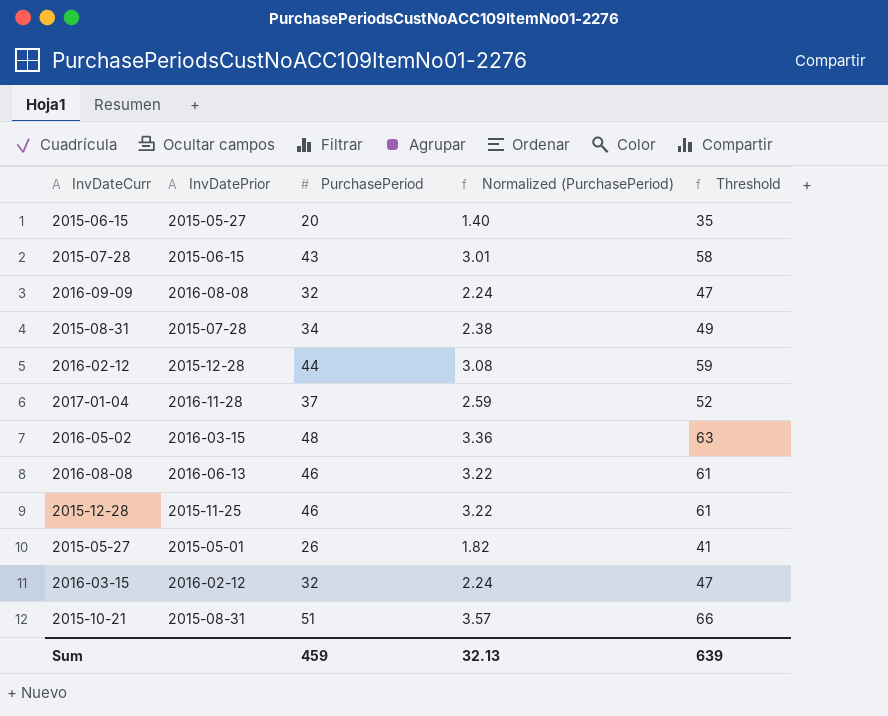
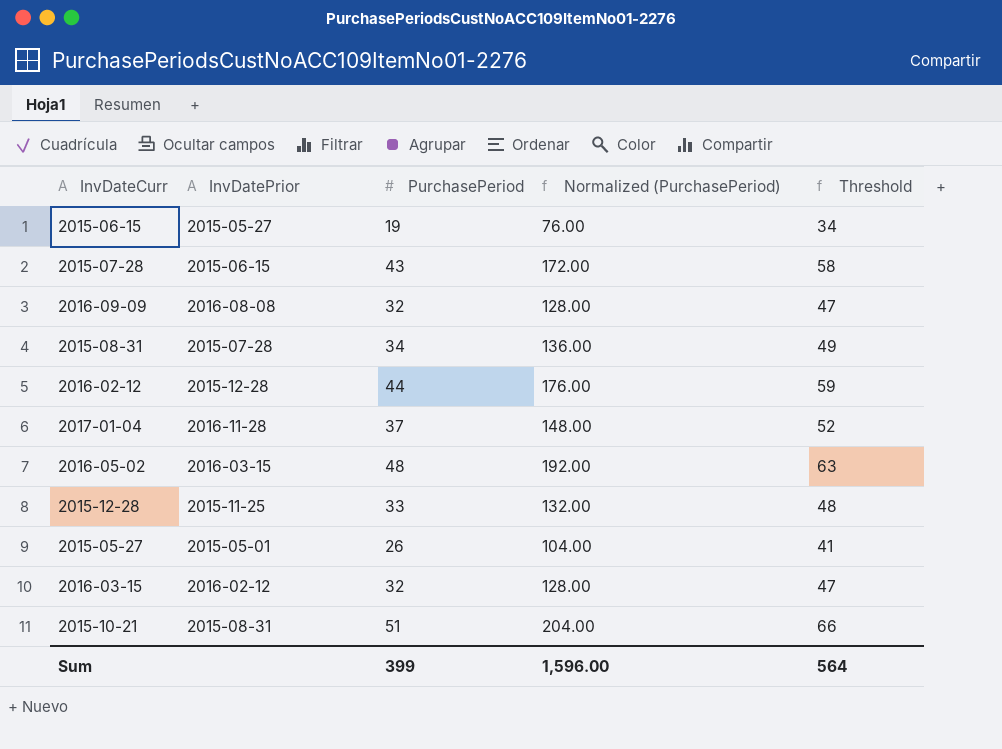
column Normalized (PurchasePeriod) | formula: [PurchasePeriod] * 0.07 -> [PurchasePeriod] * 4
row 2016-08-08: 2016-06-13 | 46 | 3.22 | 61 -> none
2015-06-15 | PurchasePeriod: 20 -> 19
2015-06-15 | Threshold: 35 -> 34
2015-12-28 | PurchasePeriod: 46 -> 33
2015-12-28 | Threshold: 61 -> 48
Sum | PurchasePeriod: 459 -> 399
Sum | Normalized (PurchasePeriod): 32.13 -> 1,596.00
Sum | Threshold: 639 -> 564

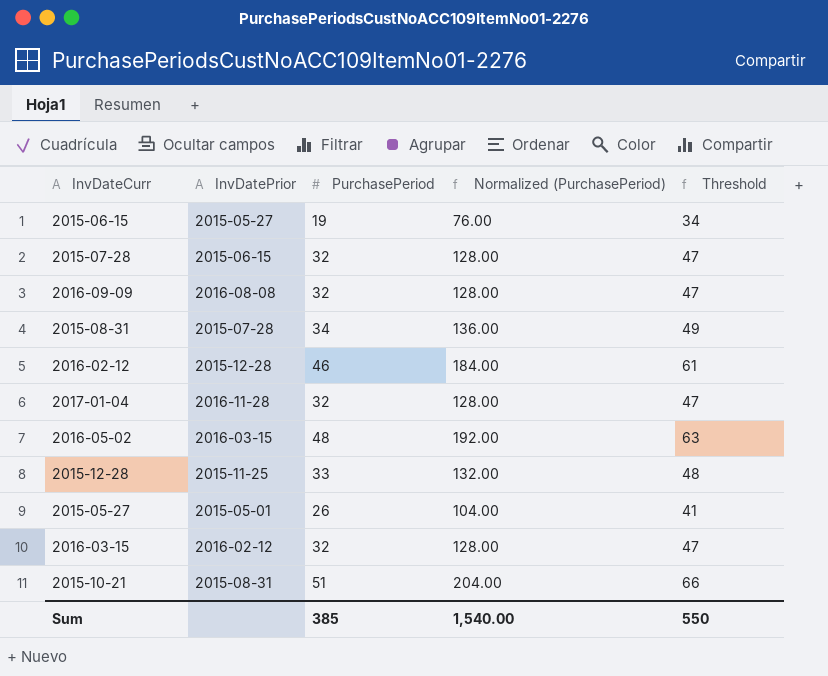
2015-07-28 | PurchasePeriod: 43 -> 32
2015-07-28 | Normalized (PurchasePeriod): 172.00 -> 128.00
2015-07-28 | Threshold: 58 -> 47
2016-02-12 | PurchasePeriod: 44 -> 46
2016-02-12 | Normalized (PurchasePeriod): 176.00 -> 184.00
2016-02-12 | Threshold: 59 -> 61
2017-01-04 | PurchasePeriod: 37 -> 32
2017-01-04 | Normalized (PurchasePeriod): 148.00 -> 128.00
2017-01-04 | Threshold: 52 -> 47
Sum | PurchasePeriod: 399 -> 385
Sum | Normalized (PurchasePeriod): 1,596.00 -> 1,540.00
Sum | Threshold: 564 -> 550

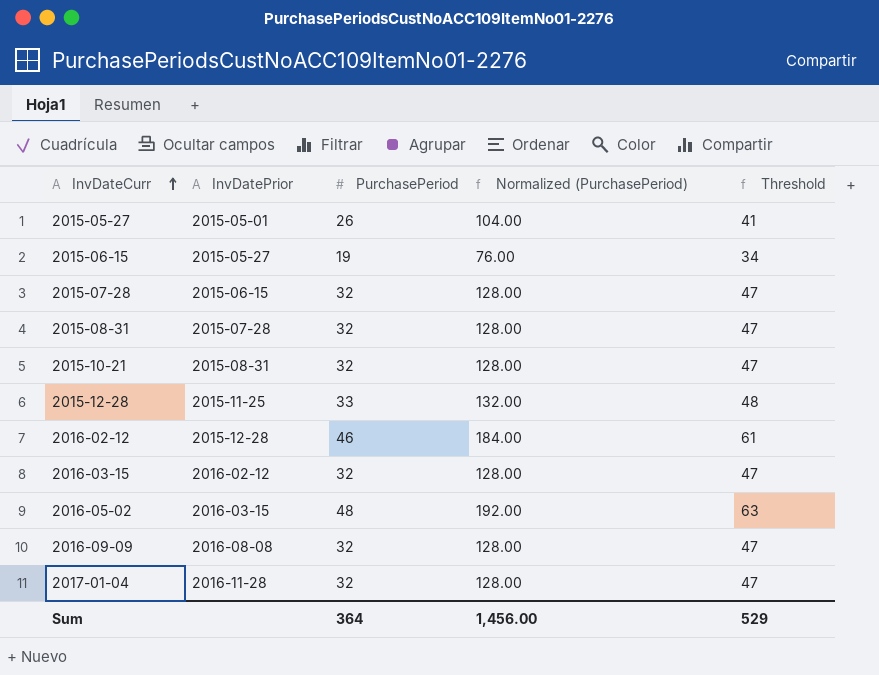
row order: none -> InvDateCurr ascending
2015-08-31 | PurchasePeriod: 34 -> 32
2015-08-31 | Normalized (PurchasePeriod): 136.00 -> 128.00
2015-08-31 | Threshold: 49 -> 47
2015-10-21 | PurchasePeriod: 51 -> 32
2015-10-21 | Normalized (PurchasePeriod): 204.00 -> 128.00
2015-10-21 | Threshold: 66 -> 47
Sum | PurchasePeriod: 385 -> 364
Sum | Normalized (PurchasePeriod): 1,540.00 -> 1,456.00
Sum | Threshold: 550 -> 529

